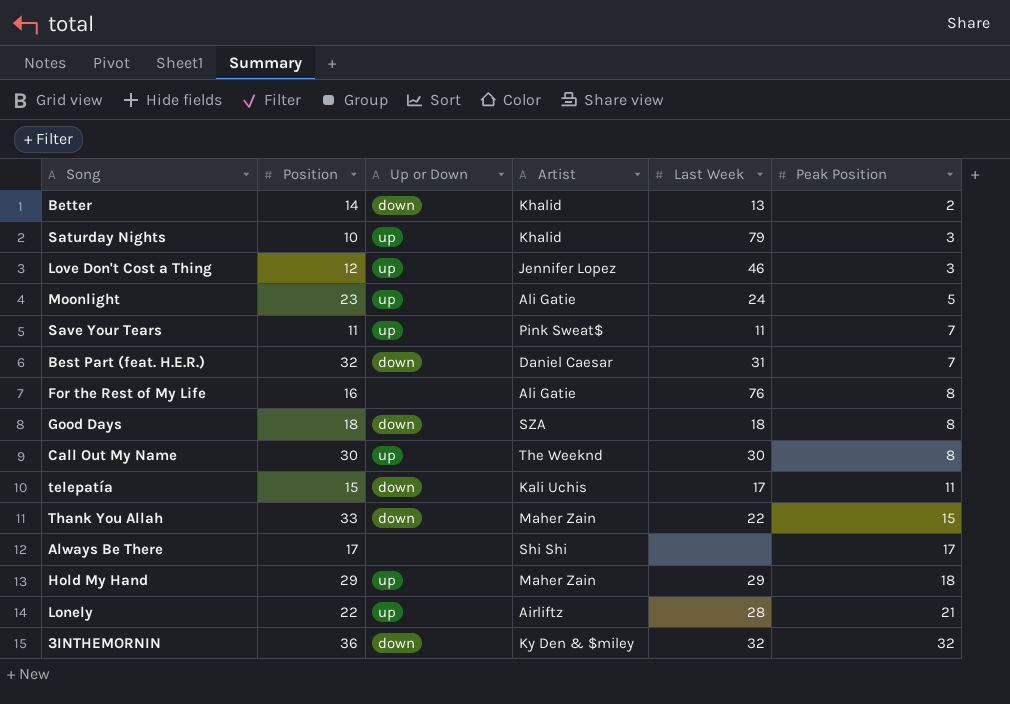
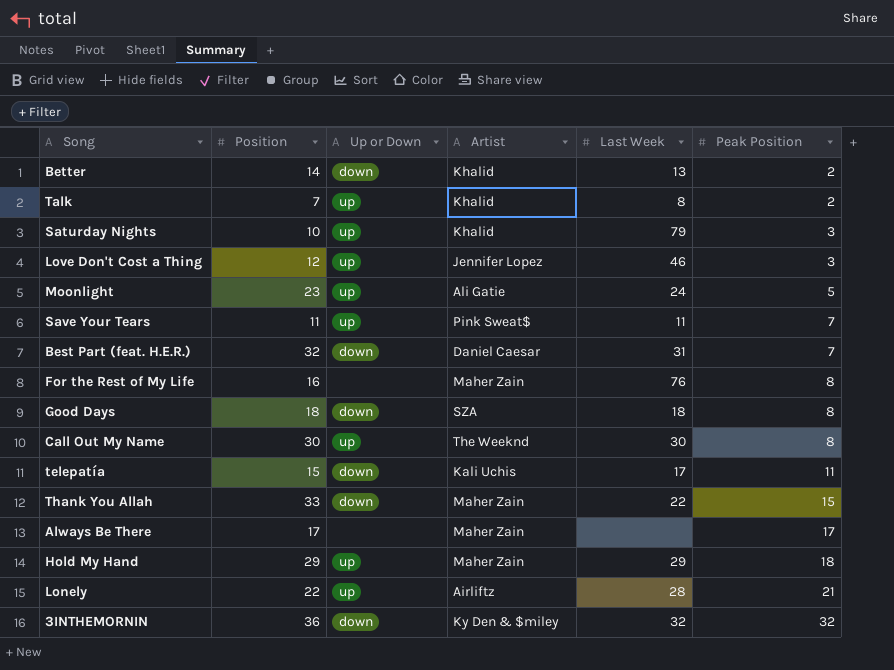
row Talk: none -> 7 | up | Khalid | 8 | 2
For the Rest of My Life | Artist: Ali Gatie -> Maher Zain
Always Be There | Artist: Shi Shi -> Maher Zain

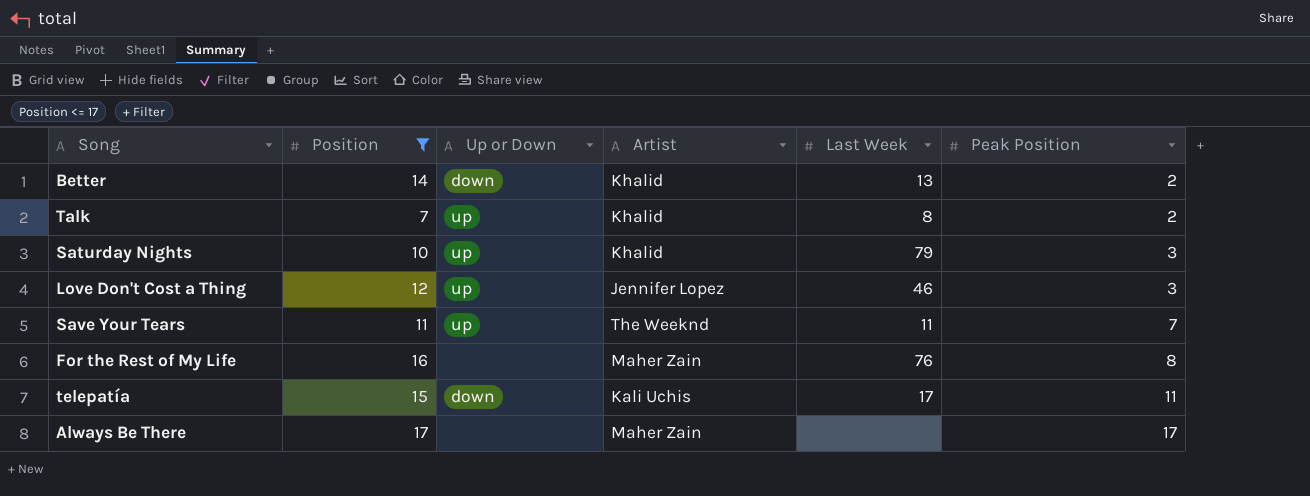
filter: none -> Position <= 17
Save Your Tears | Artist: Pink Sweat$ -> The Weeknd

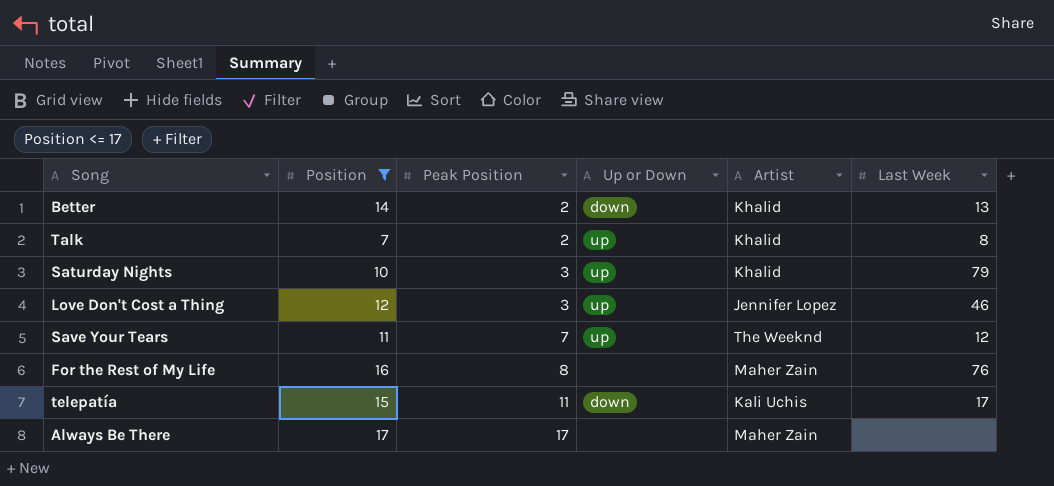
column Peak Position | position: 6 -> 3
Save Your Tears | Last Week: 11 -> 12

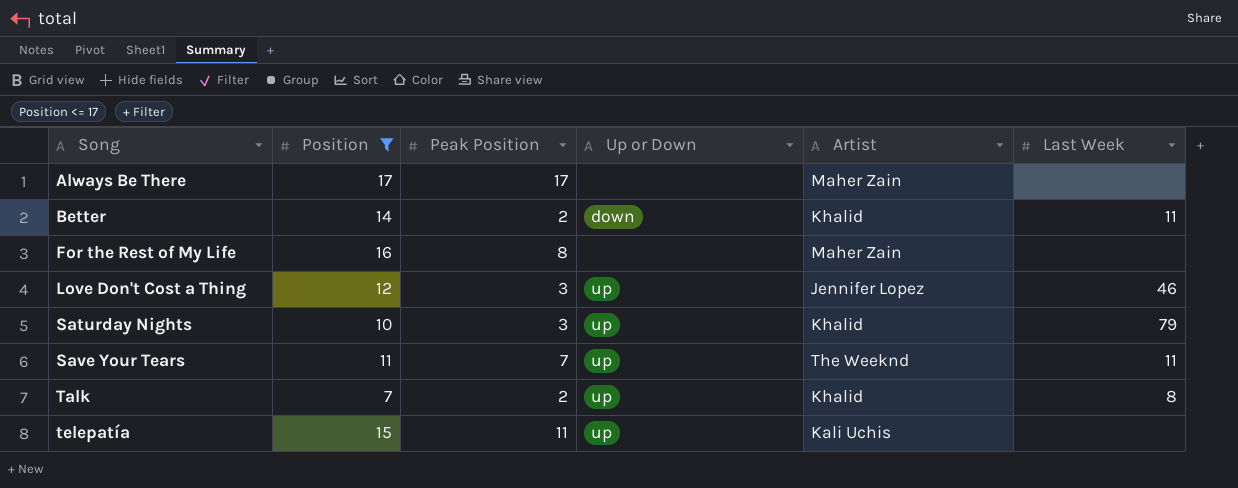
row order: Peak Position ascending -> Song ascending
Better | Last Week: 13 -> 11
For the Rest of My Life | Last Week: 76 -> none
Save Your Tears | Last Week: 12 -> 11
telepatía | Up or Down: down -> up
telepatía | Last Week: 17 -> none

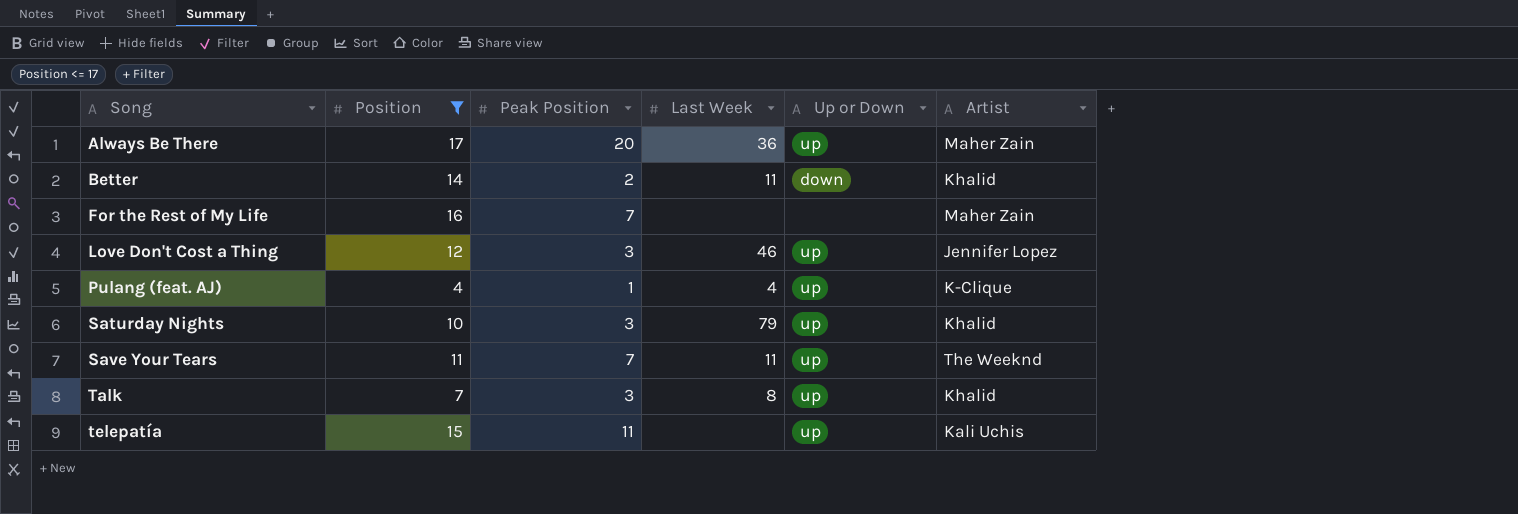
column Last Week | position: 6 -> 4
Always Be There | Peak Position: 17 -> 20
Always Be There | Last Week: none -> 36
Always Be There | Up or Down: none -> up
For the Rest of My Life | Peak Position: 8 -> 7
row Pulang (feat. AJ): none -> 4 | 1 | 4 | up | K-Clique
Talk | Peak Position: 2 -> 3

